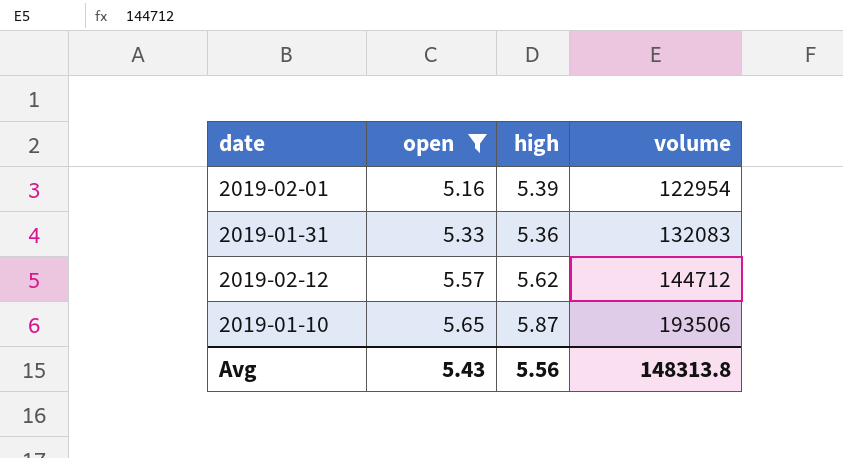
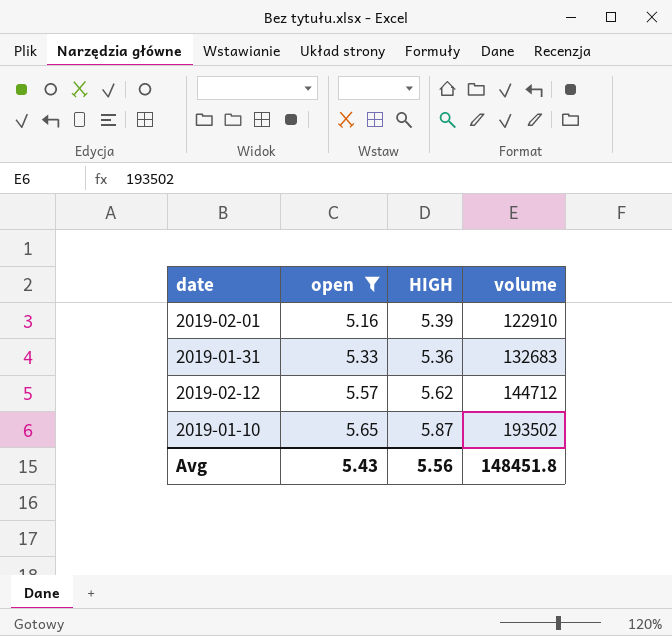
column name: high -> HIGH
2019-02-01 | volume: 122954 -> 122910
2019-01-31 | volume: 132083 -> 132683
2019-01-10 | volume: 193506 -> 193502
Avg | volume: 148313.8 -> 148451.8

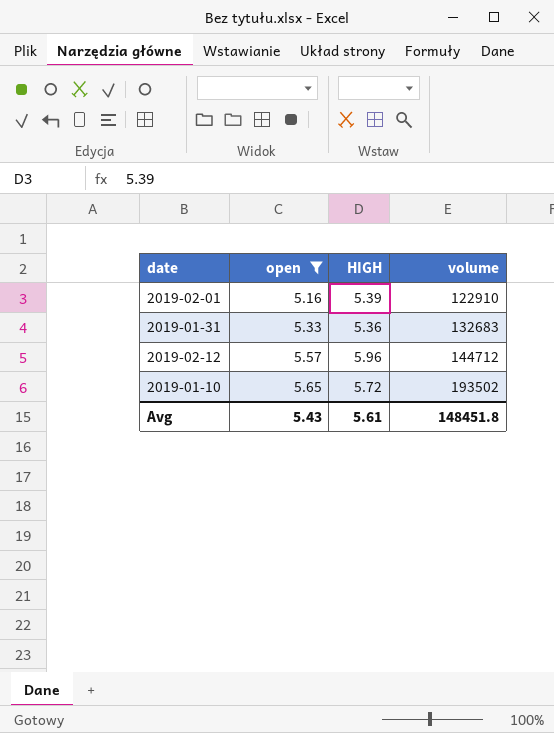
2019-02-12 | HIGH: 5.62 -> 5.96
2019-01-10 | HIGH: 5.87 -> 5.72
Avg | HIGH: 5.56 -> 5.61

